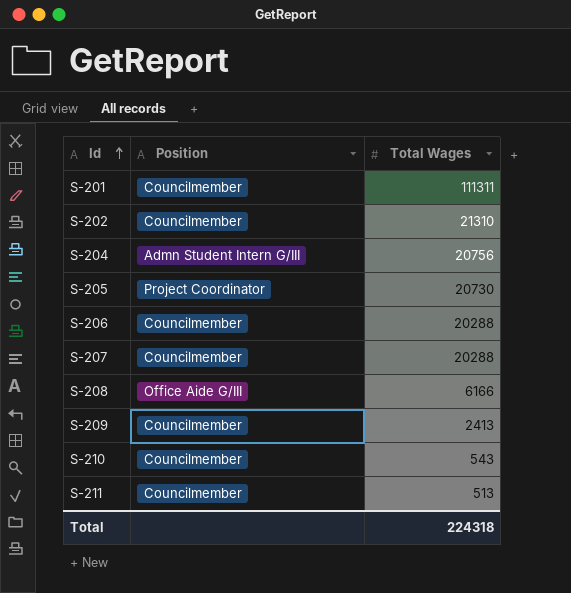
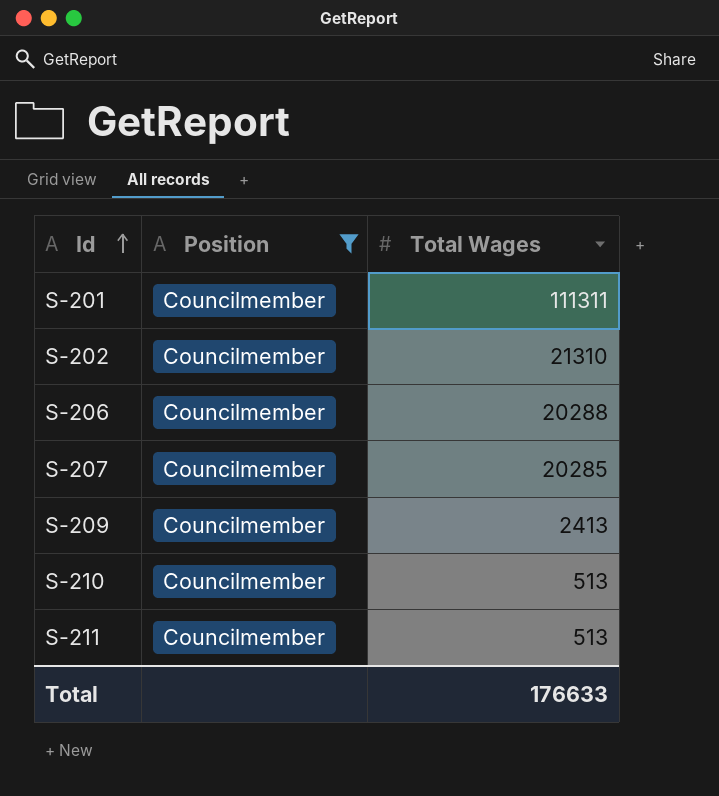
filter: none -> Position = Councilmember
S-207 | Total Wages: 20288 -> 20285
S-210 | Total Wages: 543 -> 513
Total | Total Wages: 224318 -> 176633

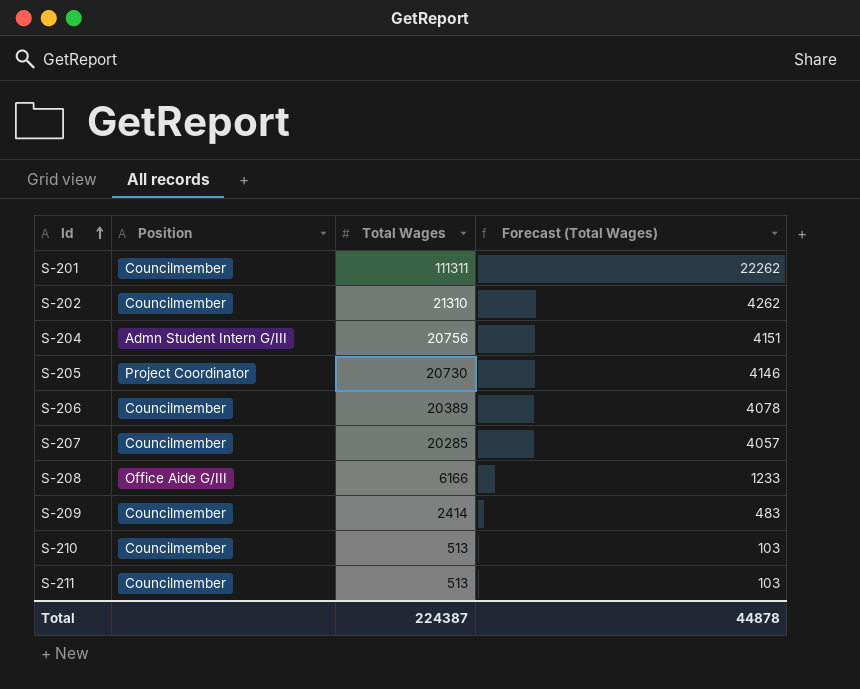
filter: Position = Councilmember -> none
column Forecast (Total Wages) | formula: none -> [Total Wages] * 0.2
S-206 | Total Wages: 20288 -> 20389
S-209 | Total Wages: 2413 -> 2414
Total | Total Wages: 176633 -> 224387

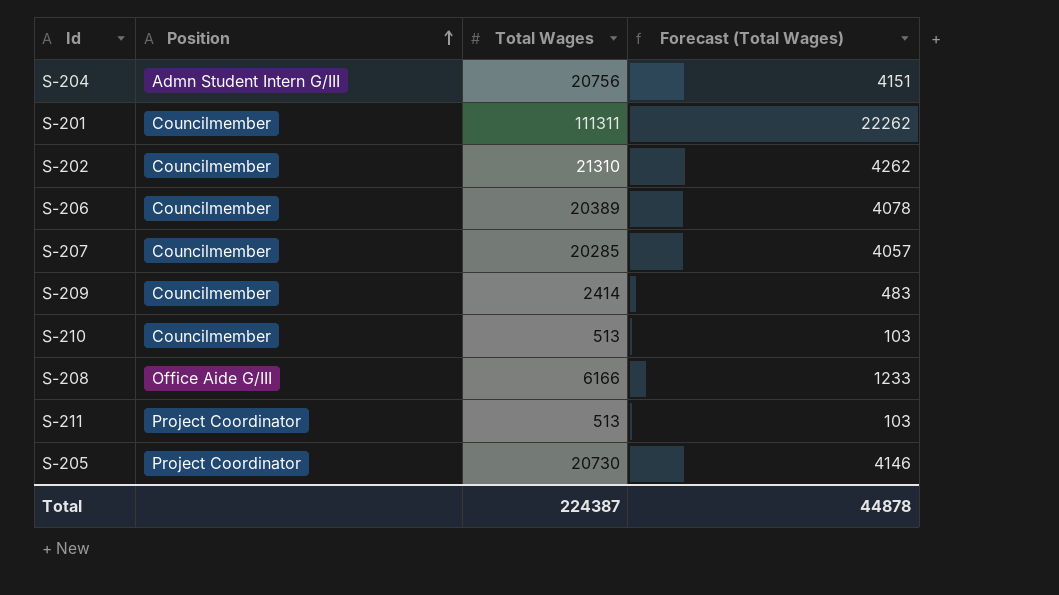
row order: Id ascending -> Position ascending
S-211 | Position: Councilmember -> Project Coordinator

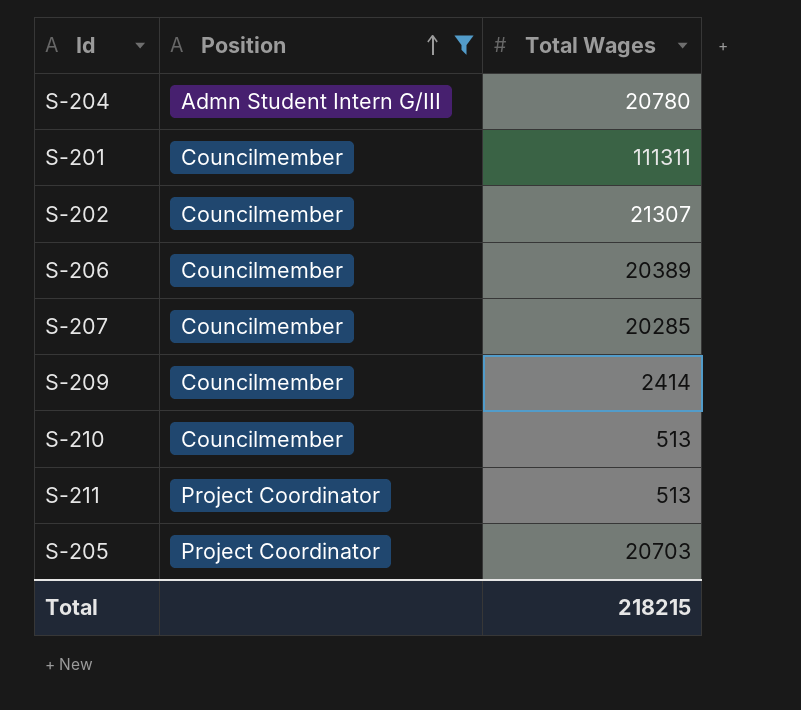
filter: none -> Position != Office Aide G/III
column Forecast (Total Wages) | formula: [Total Wages] * 0.2 -> none
S-204 | Total Wages: 20756 -> 20780
S-202 | Total Wages: 21310 -> 21307
S-205 | Total Wages: 20730 -> 20703
Total | Total Wages: 224387 -> 218215

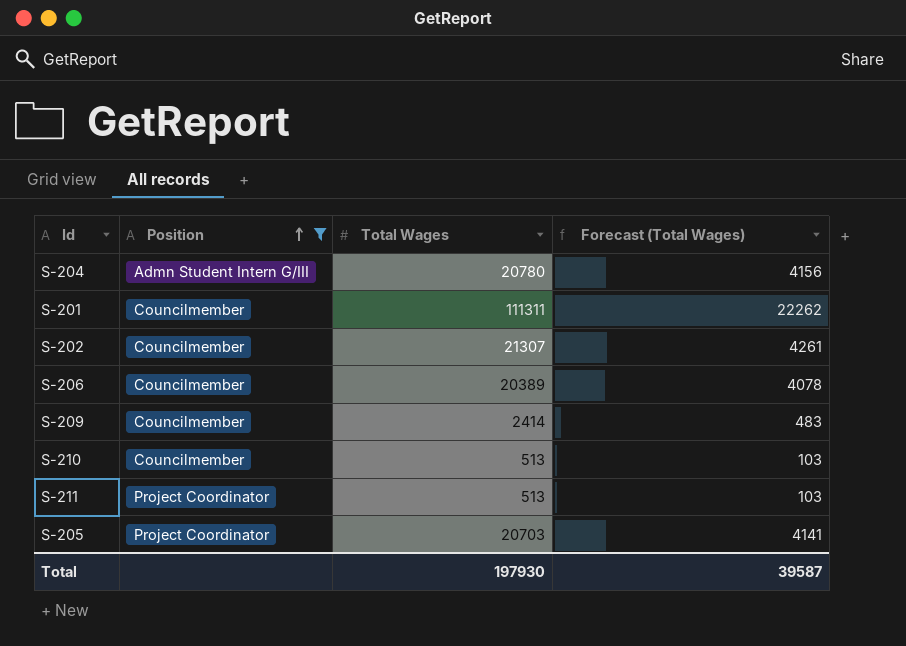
column Forecast (Total Wages) | formula: none -> [Total Wages] * 0.2
row S-207: Councilmember | 20285 -> none
Total | Total Wages: 218215 -> 197930

